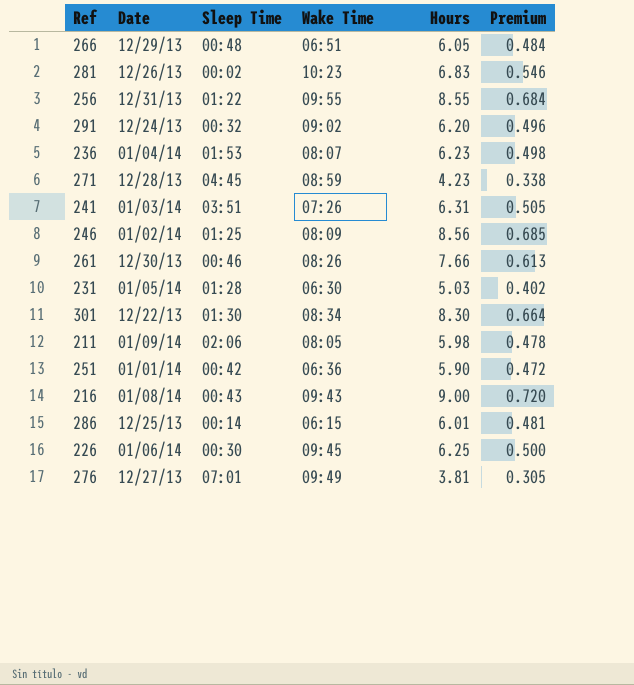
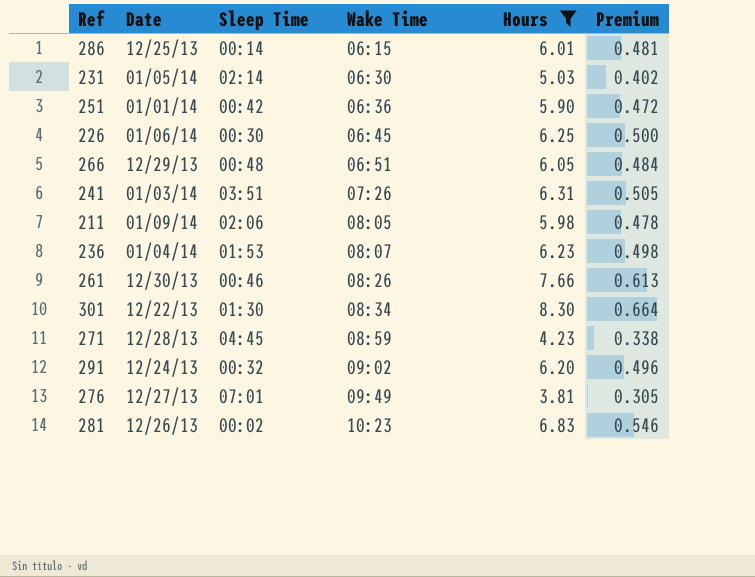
filter: none -> Hours <= 8.30
row order: none -> Wake Time ascending
231 | Sleep Time: 01:28 -> 02:14
226 | Wake Time: 09:45 -> 06:45

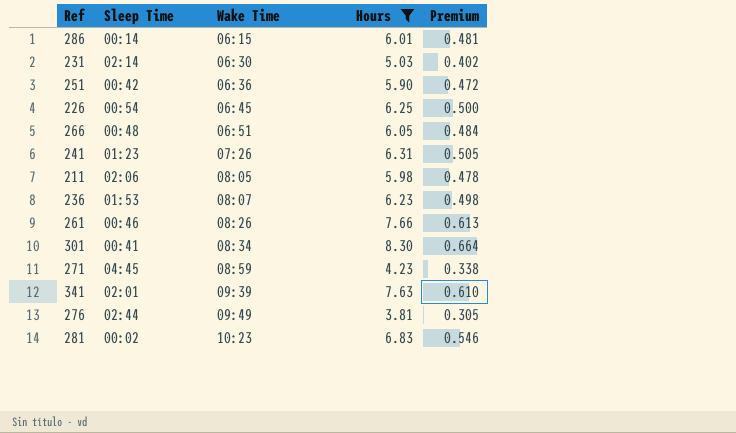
column Date | position: 2 -> none
row 291: 12/24/13 | 00:32 | 09:02 | 6.20 | 0.496 -> none
226 | Sleep Time: 00:30 -> 00:54
241 | Sleep Time: 03:51 -> 01:23
301 | Sleep Time: 01:30 -> 00:41
row 341: none -> 02:01 | 09:39 | 7.63 | 0.610
276 | Sleep Time: 07:01 -> 02:44

